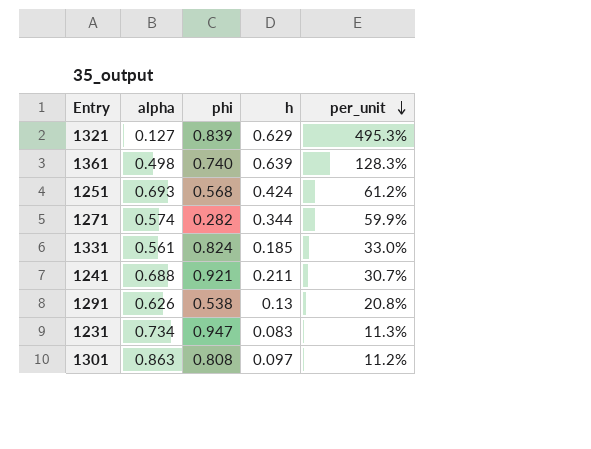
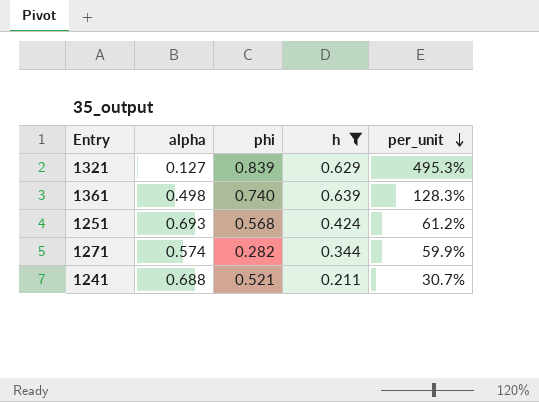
filter: none -> h >= 0.211
1241 | phi: 0.921 -> 0.521

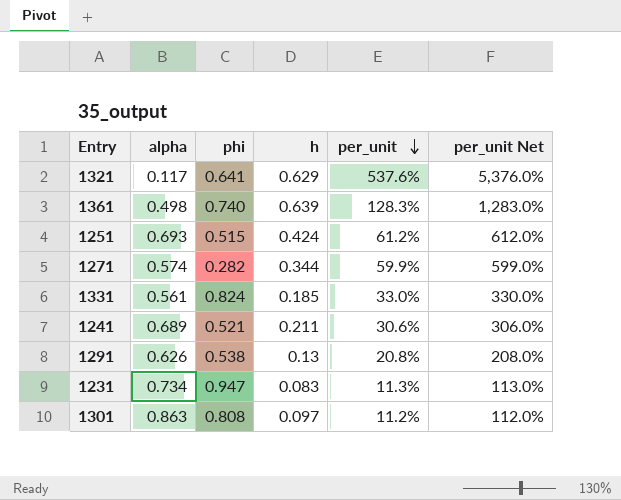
filter: h >= 0.211 -> none
column per_unit Net | formula: none -> [per_unit] * 10
1321 | alpha: 0.127 -> 0.117
1321 | phi: 0.839 -> 0.641
1321 | per_unit: 495.3% -> 537.6%
1251 | phi: 0.568 -> 0.515
1241 | alpha: 0.688 -> 0.689
1241 | per_unit: 30.7% -> 30.6%

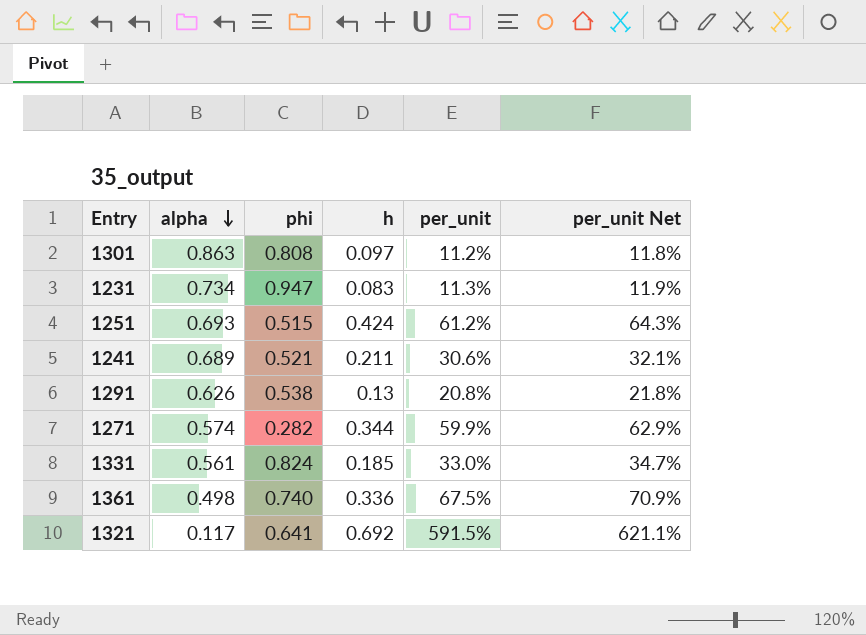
row order: per_unit descending -> alpha descending
column per_unit Net | formula: [per_unit] * 10 -> [per_unit] * 1.05
1361 | h: 0.639 -> 0.336
1361 | per_unit: 128.3% -> 67.5%
1321 | h: 0.629 -> 0.692
1321 | per_unit: 537.6% -> 591.5%

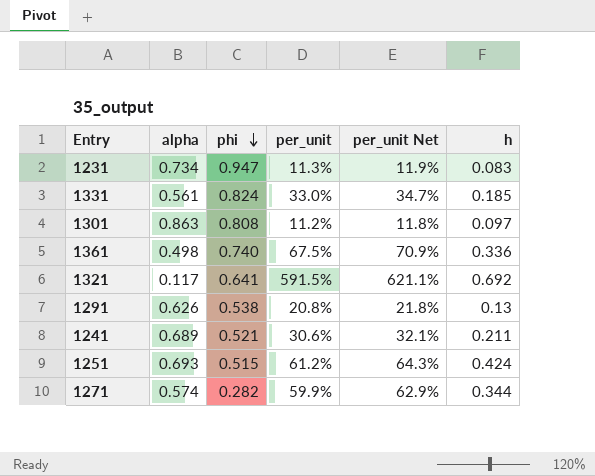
row order: alpha descending -> phi descending
column h | position: 4 -> 6

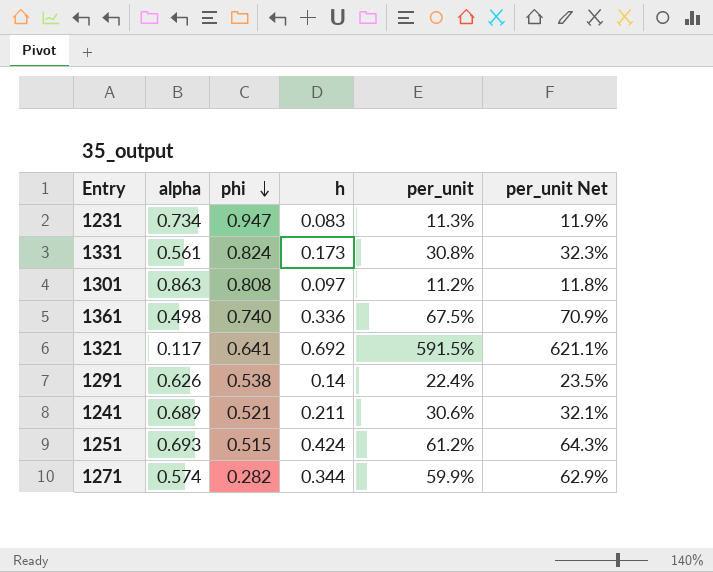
column h | position: 6 -> 4
1331 | h: 0.185 -> 0.173
1331 | per_unit: 33.0% -> 30.8%
1331 | per_unit Net: 34.7% -> 32.3%
1291 | h: 0.13 -> 0.14
1291 | per_unit: 20.8% -> 22.4%
1291 | per_unit Net: 21.8% -> 23.5%

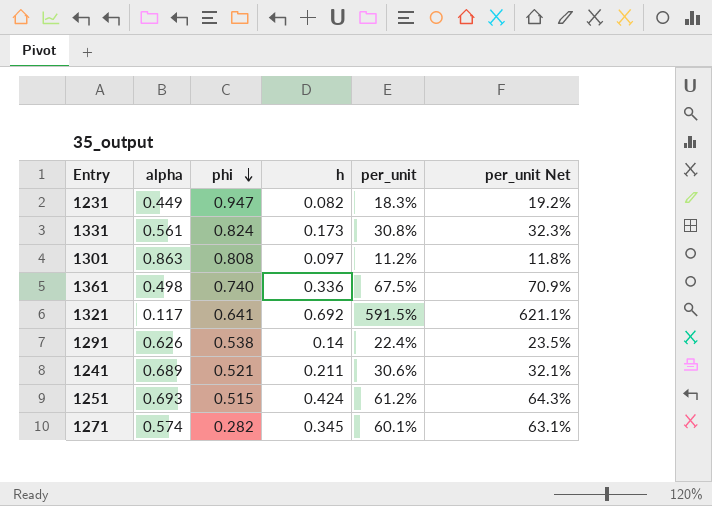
1231 | alpha: 0.734 -> 0.449
1231 | h: 0.083 -> 0.082
1231 | per_unit: 11.3% -> 18.3%
1231 | per_unit Net: 11.9% -> 19.2%
1271 | h: 0.344 -> 0.345
1271 | per_unit: 59.9% -> 60.1%
1271 | per_unit Net: 62.9% -> 63.1%

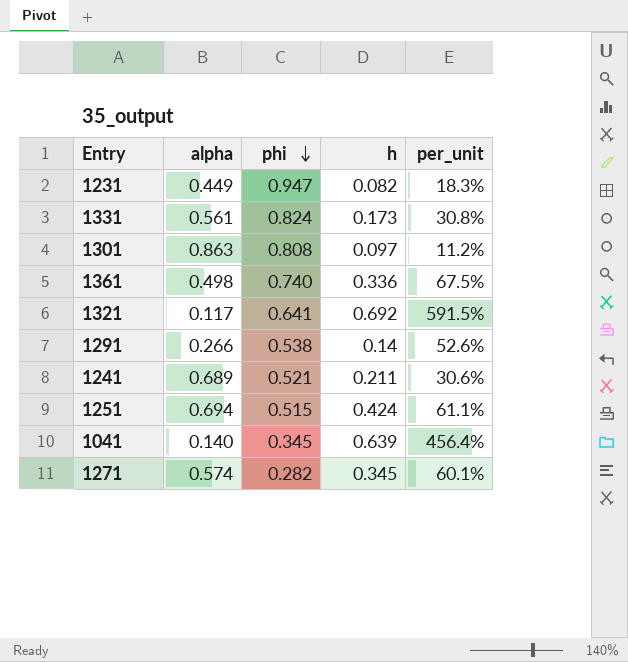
column per_unit Net | formula: [per_unit] * 1.05 -> none
1291 | alpha: 0.626 -> 0.266
1291 | per_unit: 22.4% -> 52.6%
1251 | alpha: 0.693 -> 0.694
1251 | per_unit: 61.2% -> 61.1%
row 1041: none -> 0.140 | 0.345 | 0.639 | 456.4%

